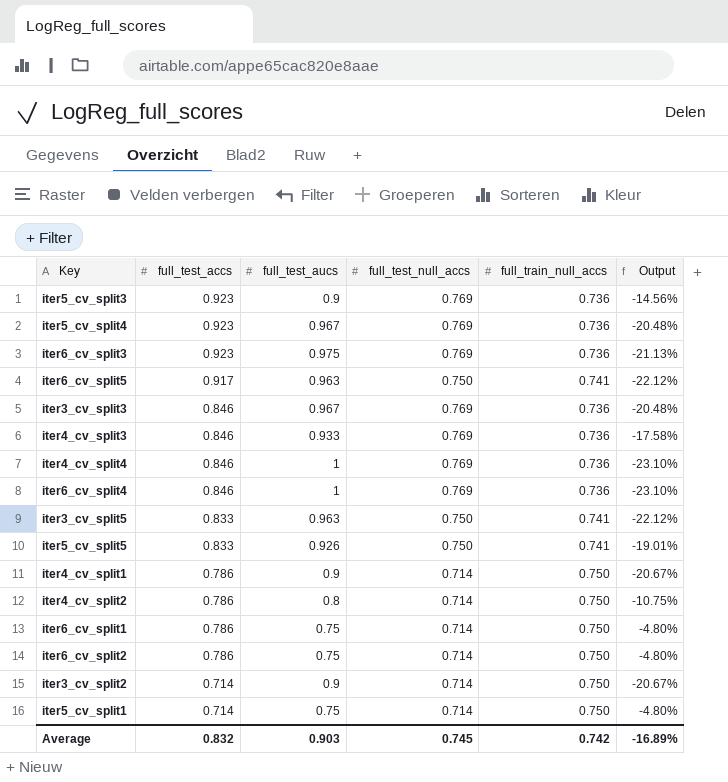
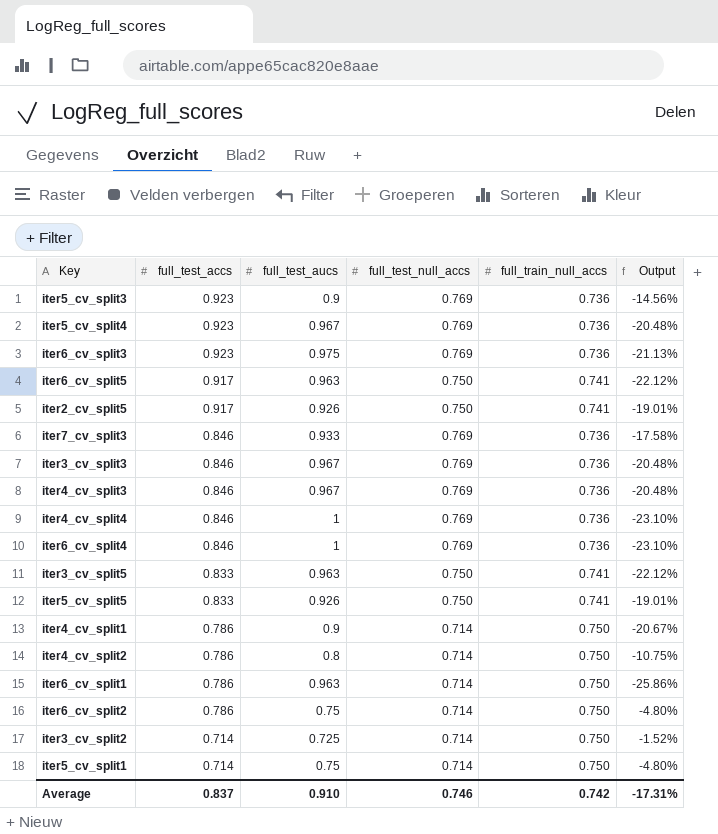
row iter2_cv_split5: none -> 0.917 | 0.926 | 0.750 | 0.741 | -19.01%
row iter7_cv_split3: none -> 0.846 | 0.933 | 0.769 | 0.736 | -17.58%
iter4_cv_split3 | full_test_aucs: 0.933 -> 0.967
iter4_cv_split3 | Output: -17.58% -> -20.48%
iter6_cv_split1 | full_test_aucs: 0.75 -> 0.963
iter6_cv_split1 | Output: -4.80% -> -25.86%
iter3_cv_split2 | full_test_aucs: 0.9 -> 0.725
iter3_cv_split2 | Output: -20.67% -> -1.52%
Average | full_test_accs: 0.832 -> 0.837
Average | full_test_aucs: 0.903 -> 0.910
Average | full_test_null_accs: 0.745 -> 0.746
Average | Output: -16.89% -> -17.31%

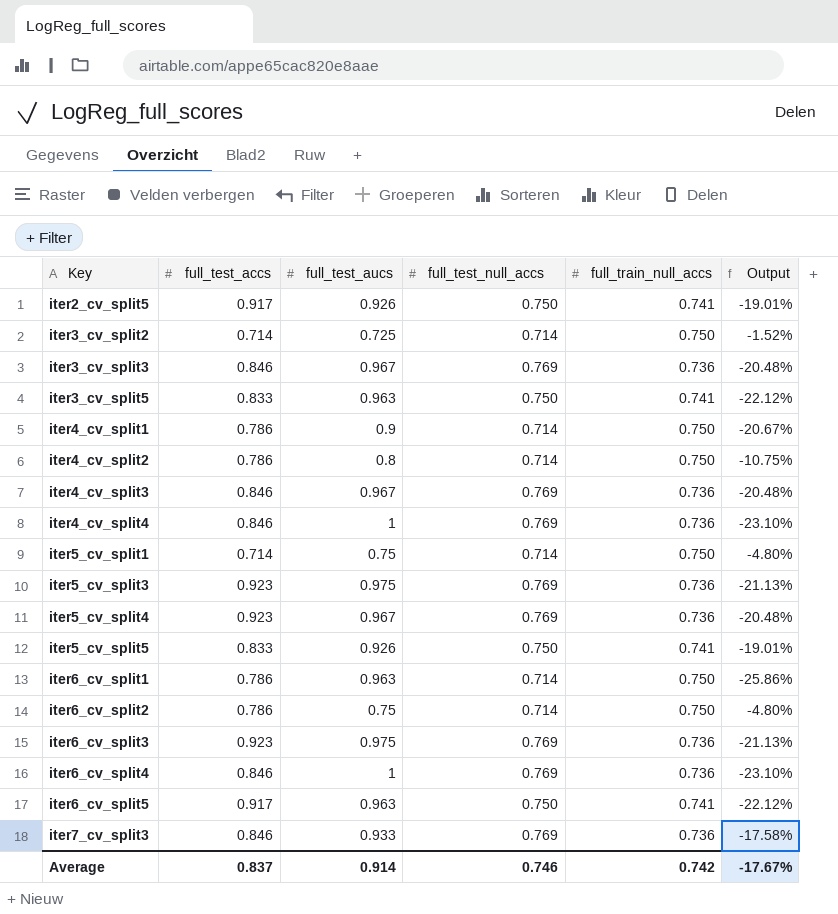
row order: full_test_accs descending -> Key ascending
iter5_cv_split3 | full_test_aucs: 0.9 -> 0.975
iter5_cv_split3 | Output: -14.56% -> -21.13%
Average | full_test_aucs: 0.910 -> 0.914
Average | Output: -17.31% -> -17.67%

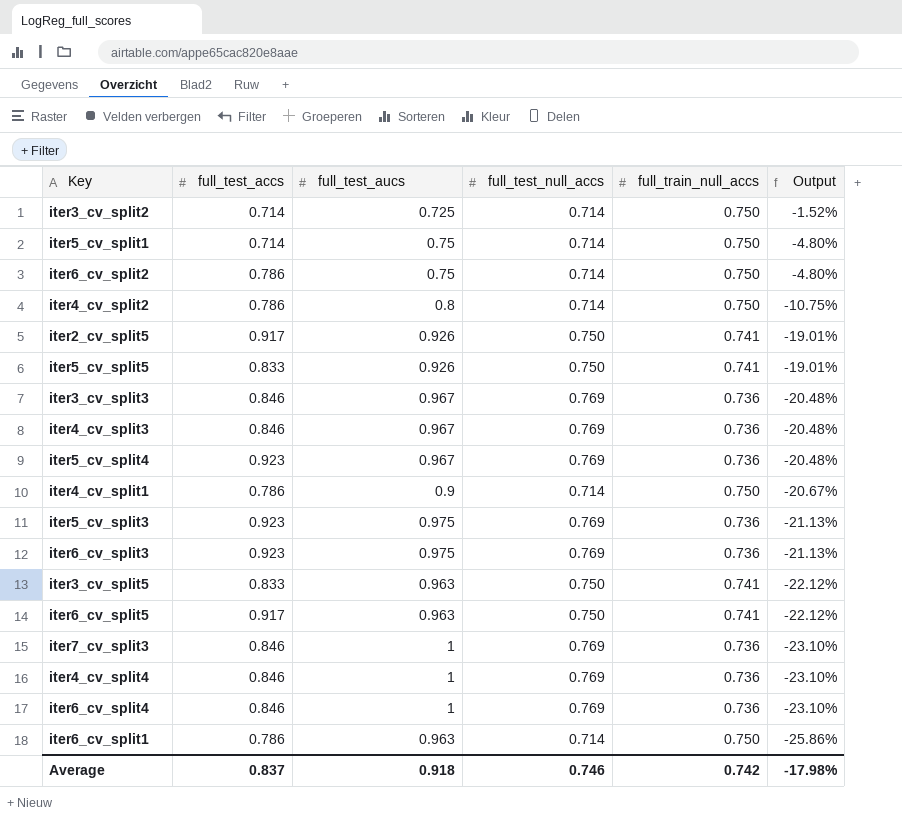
row order: Key ascending -> Output descending
iter7_cv_split3 | full_test_aucs: 0.933 -> 1
iter7_cv_split3 | Output: -17.58% -> -23.10%
Average | full_test_aucs: 0.914 -> 0.918
Average | Output: -17.67% -> -17.98%

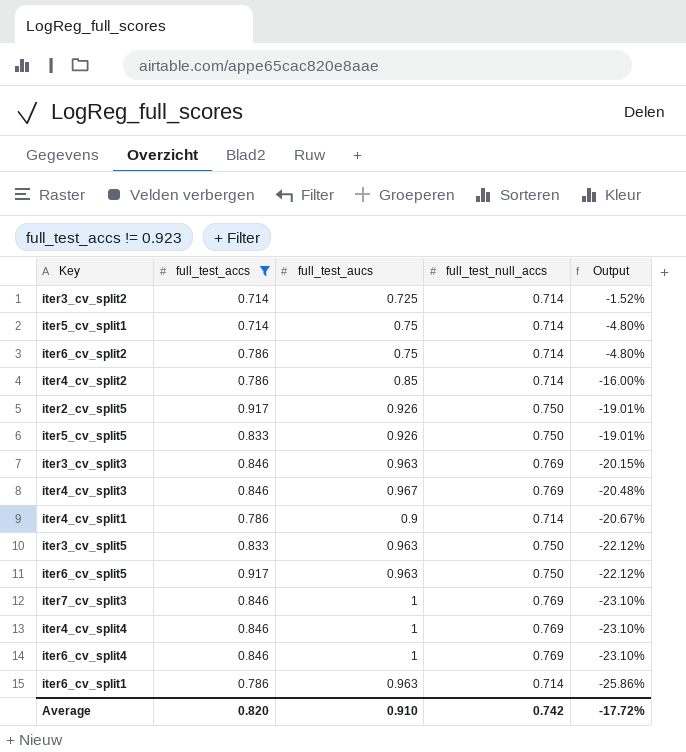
filter: none -> full_test_accs != 0.923
column full_train_null_accs | position: 5 -> none
iter4_cv_split2 | full_test_aucs: 0.8 -> 0.85
iter4_cv_split2 | Output: -10.75% -> -16.00%
iter3_cv_split3 | full_test_aucs: 0.967 -> 0.963
iter3_cv_split3 | Output: -20.48% -> -20.15%
Average | full_test_accs: 0.837 -> 0.820
Average | full_test_aucs: 0.918 -> 0.910
Average | full_test_null_accs: 0.746 -> 0.742
Average | Output: -17.98% -> -17.72%

